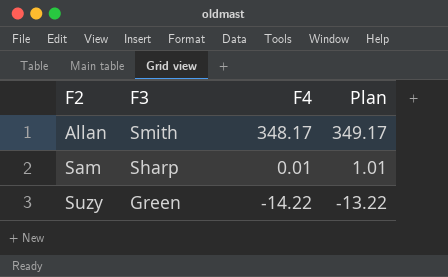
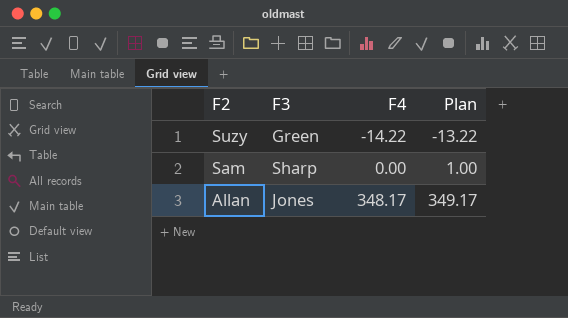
row order: F2 ascending -> F2 descending
Sam | F4: 0.01 -> 0.00
Sam | Plan: 1.01 -> 1.00
Allan | F3: Smith -> Jones

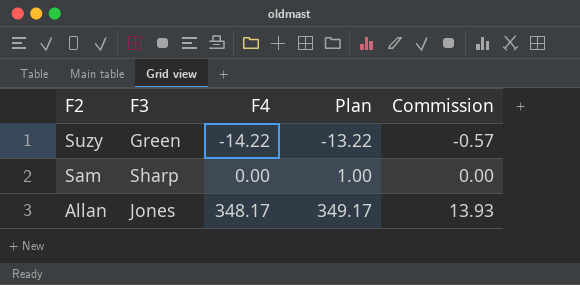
column Commission | formula: none -> [F4] * 0.04

